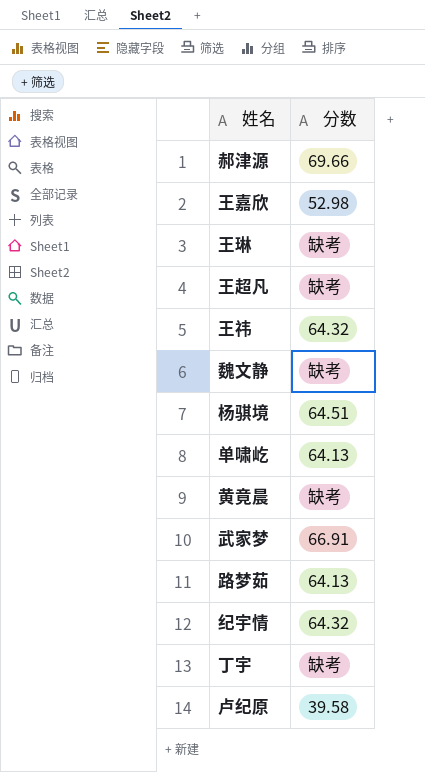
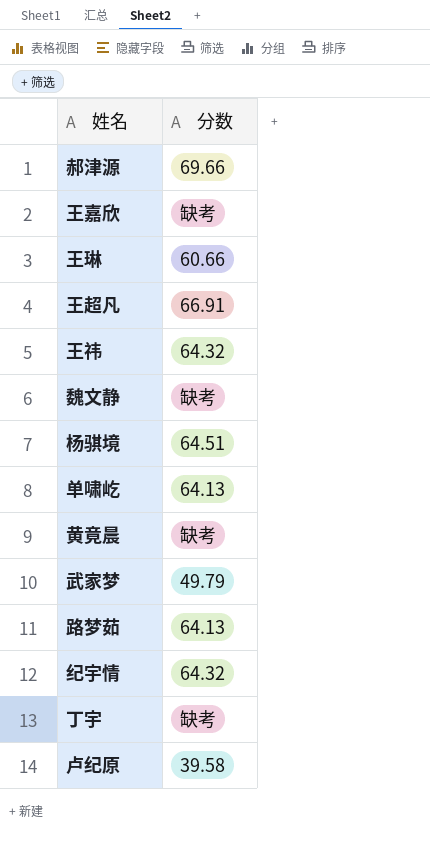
王嘉欣 | 分数: 52.98 -> 缺考
王琳 | 分数: 缺考 -> 60.66
王超凡 | 分数: 缺考 -> 66.91
武家梦 | 分数: 66.91 -> 49.79

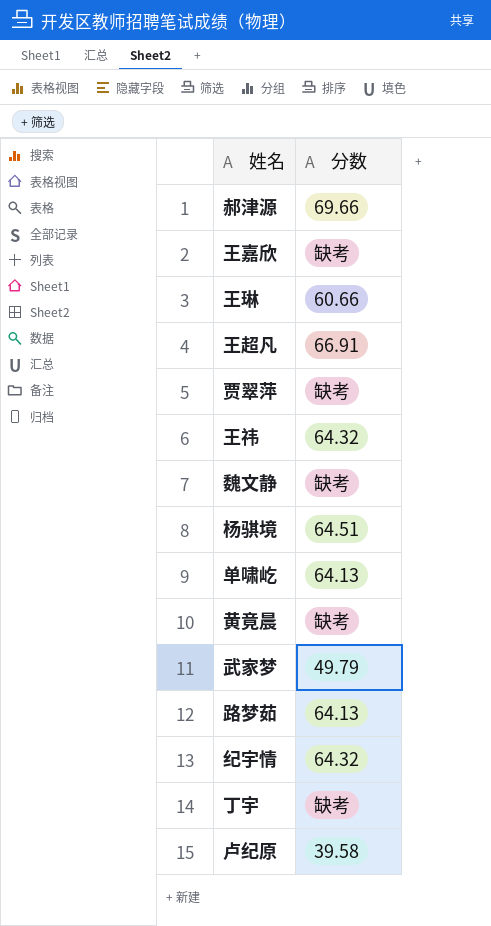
row 贾翠萍: none -> 缺考

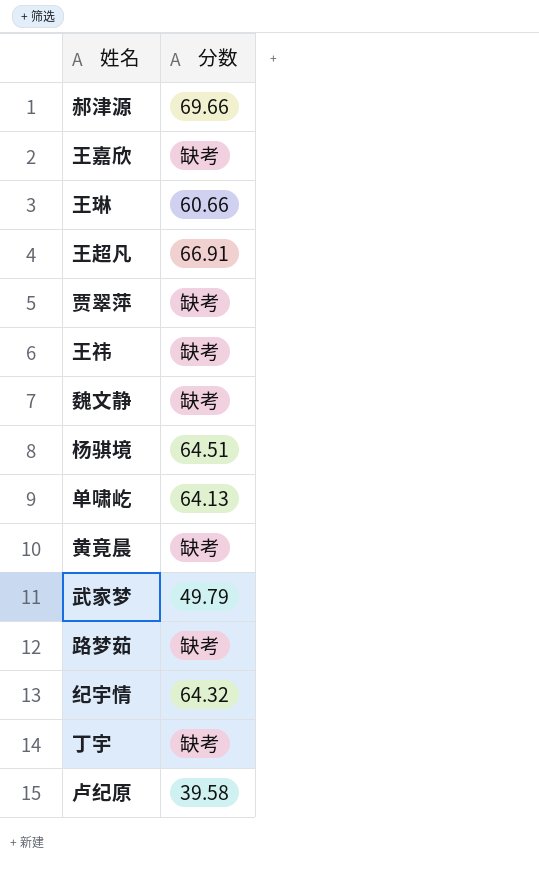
王祎 | 分数: 64.32 -> 缺考
路梦茹 | 分数: 64.13 -> 缺考

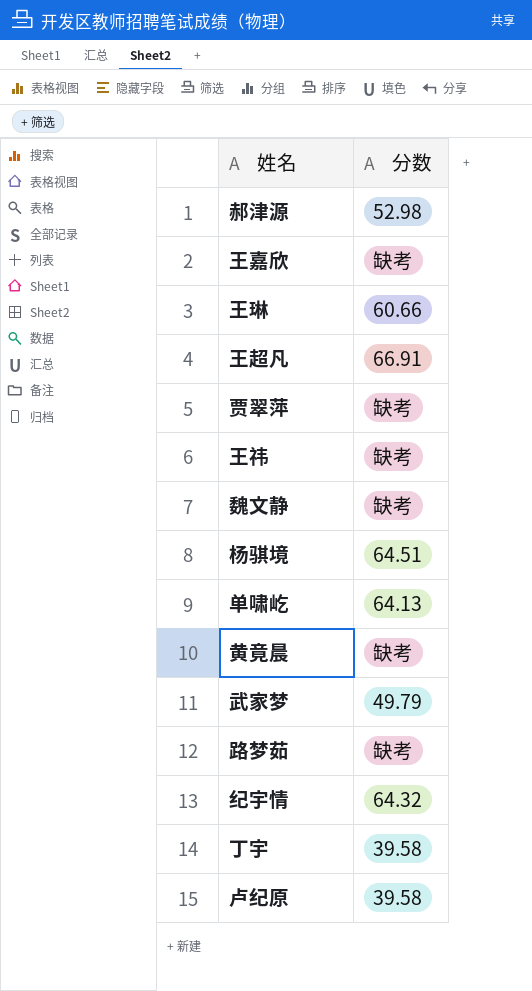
郝津源 | 分数: 69.66 -> 52.98
丁宇 | 分数: 缺考 -> 39.58

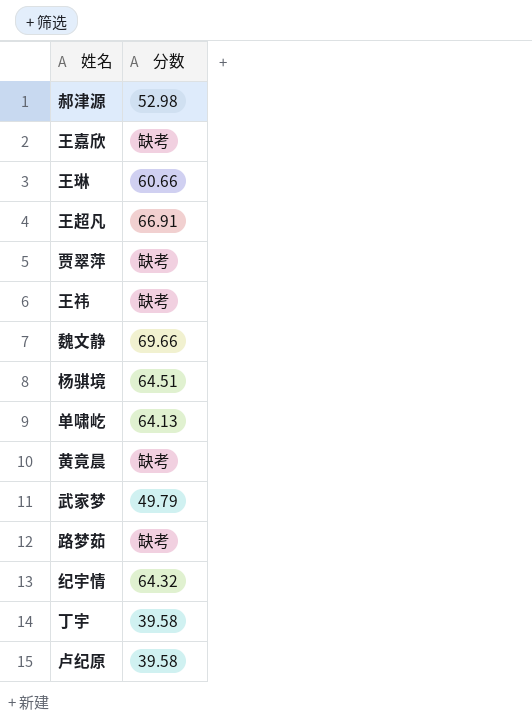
魏文静 | 分数: 缺考 -> 69.66

